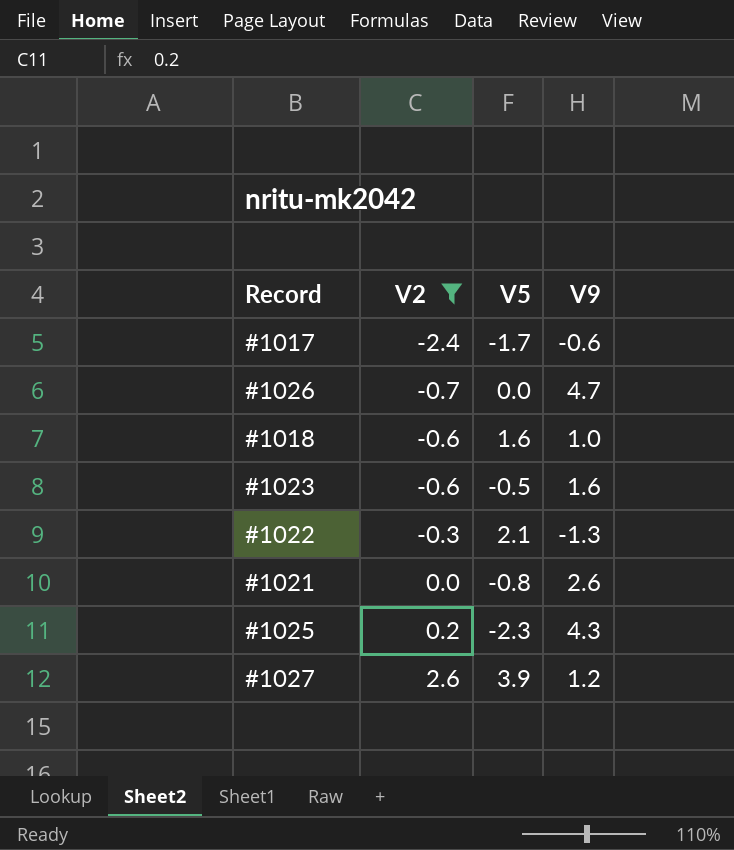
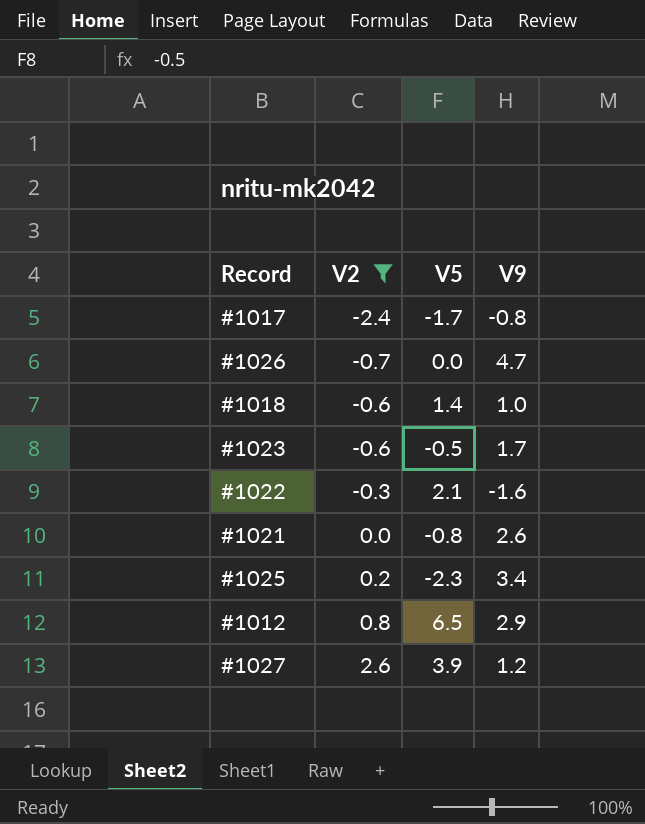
#1017 | V9: -0.6 -> -0.8
#1018 | V5: 1.6 -> 1.4
#1023 | V9: 1.6 -> 1.7
#1022 | V9: -1.3 -> -1.6
#1025 | V9: 4.3 -> 3.4
row #1012: none -> 0.8 | 6.5 | 2.9

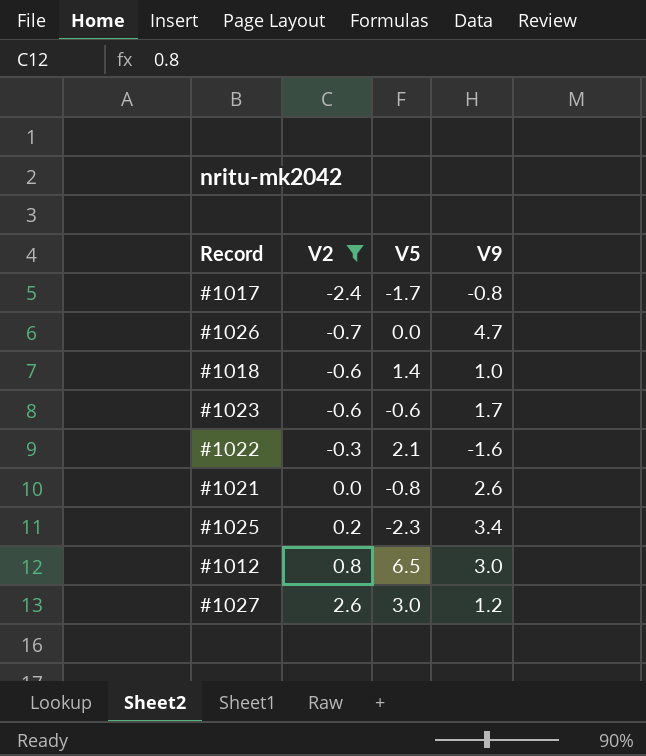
#1023 | V5: -0.5 -> -0.6
#1012 | V9: 2.9 -> 3.0
#1027 | V5: 3.9 -> 3.0

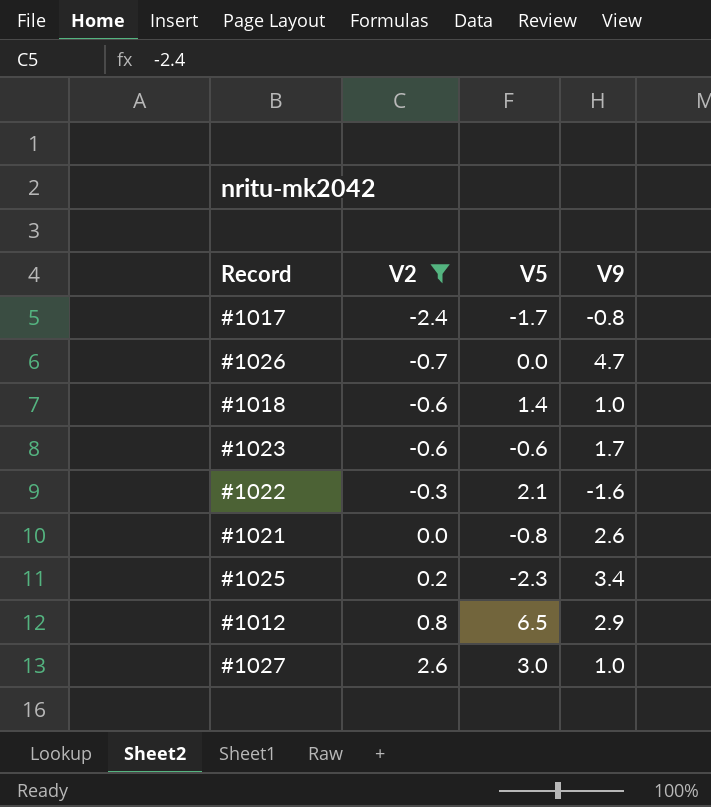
#1012 | V9: 3.0 -> 2.9
#1027 | V9: 1.2 -> 1.0

